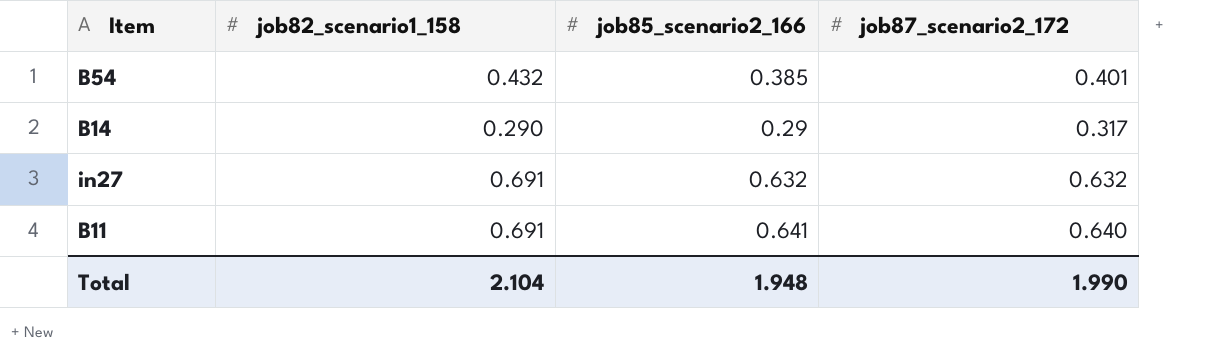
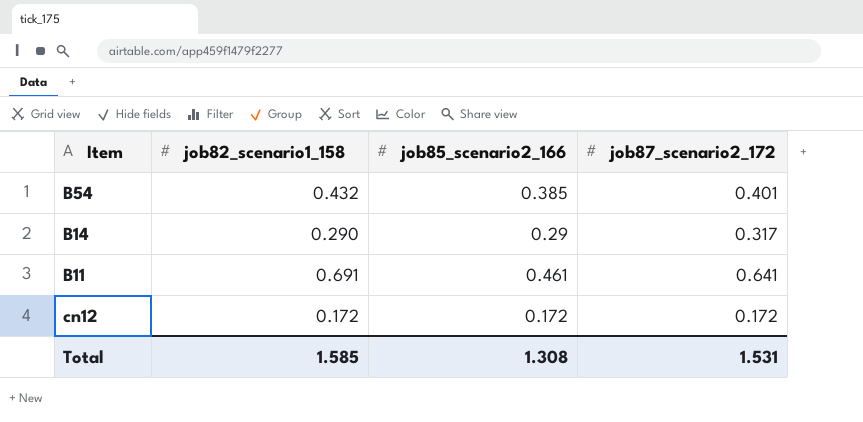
row in27: 0.691 | 0.632 | 0.632 -> none
B11 | job85_scenario2_166: 0.641 -> 0.461
B11 | job87_scenario2_172: 0.640 -> 0.641
row cn12: none -> 0.172 | 0.172 | 0.172
Total | job82_scenario1_158: 2.104 -> 1.585
Total | job85_scenario2_166: 1.948 -> 1.308
Total | job87_scenario2_172: 1.990 -> 1.531

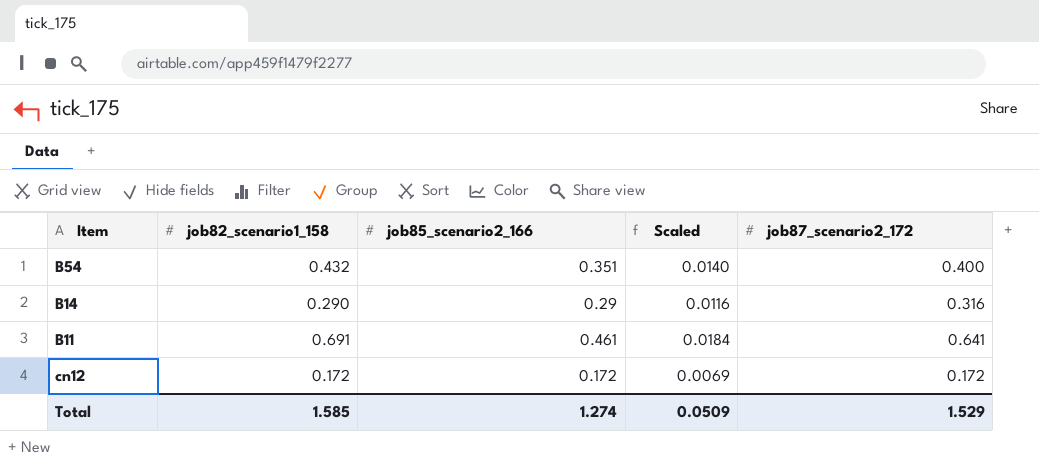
column Scaled | formula: none -> [job85_scenario2_166] * 0.04
B54 | job85_scenario2_166: 0.385 -> 0.351
B54 | job87_scenario2_172: 0.401 -> 0.400
B14 | job87_scenario2_172: 0.317 -> 0.316
Total | job85_scenario2_166: 1.308 -> 1.274
Total | job87_scenario2_172: 1.531 -> 1.529

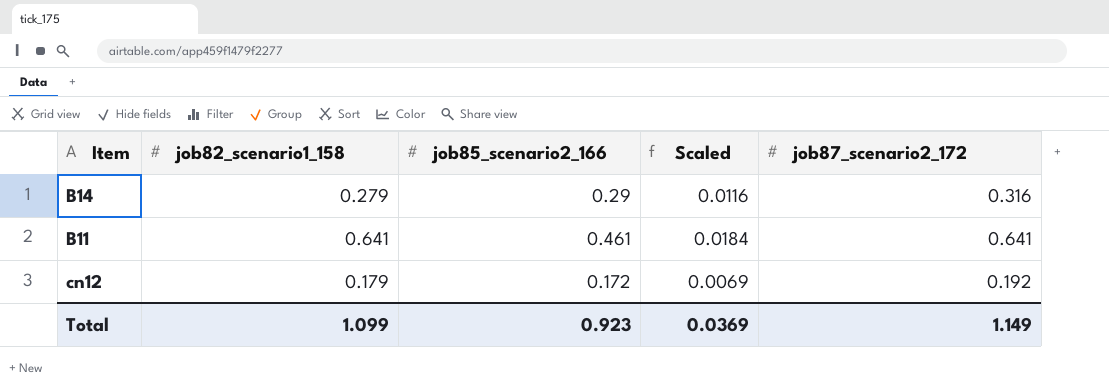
row B54: 0.432 | 0.351 | 0.0140 | 0.400 -> none
B14 | job82_scenario1_158: 0.290 -> 0.279
B11 | job82_scenario1_158: 0.691 -> 0.641
cn12 | job82_scenario1_158: 0.172 -> 0.179
cn12 | job87_scenario2_172: 0.172 -> 0.192
Total | job82_scenario1_158: 1.585 -> 1.099
Total | job85_scenario2_166: 1.274 -> 0.923
Total | Scaled: 0.0509 -> 0.0369
Total | job87_scenario2_172: 1.529 -> 1.149

